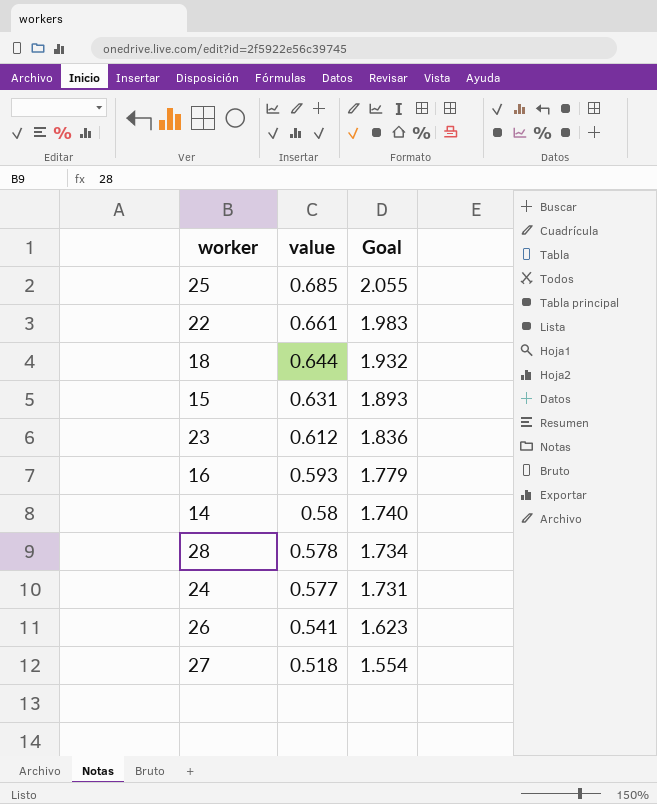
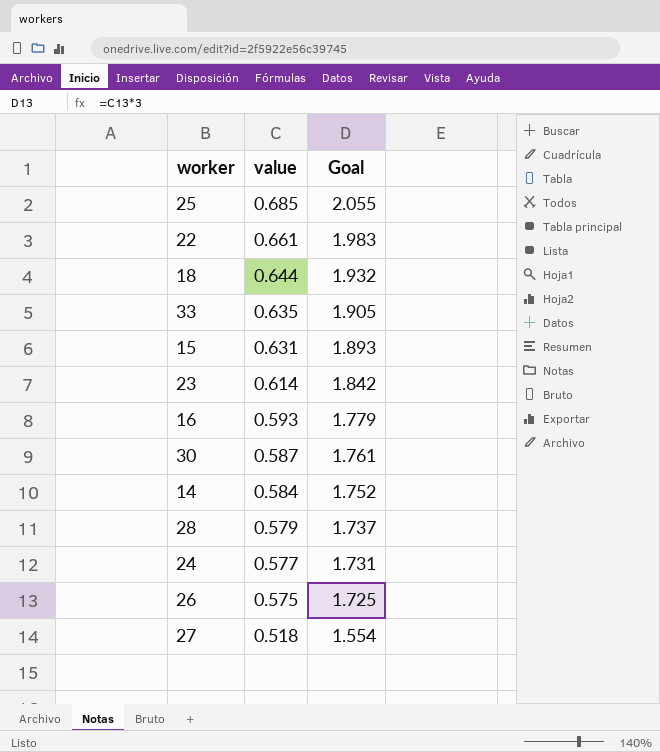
row 33: none -> 0.635 | 1.905
23 | value: 0.612 -> 0.614
23 | Goal: 1.836 -> 1.842
row 30: none -> 0.587 | 1.761
14 | value: 0.58 -> 0.584
14 | Goal: 1.740 -> 1.752
28 | value: 0.578 -> 0.579
28 | Goal: 1.734 -> 1.737
26 | value: 0.541 -> 0.575
26 | Goal: 1.623 -> 1.725

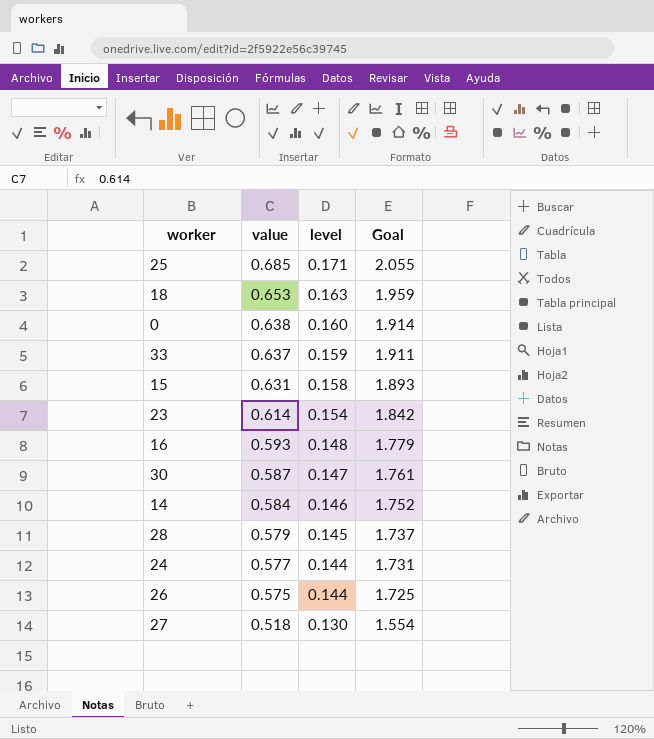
column level | formula: none -> [value] * 0.25
row 22: 0.661 | 1.983 -> none
18 | value: 0.644 -> 0.653
18 | Goal: 1.932 -> 1.959
row 0: none -> 0.638 | 0.160 | 1.914
33 | value: 0.635 -> 0.637
33 | Goal: 1.905 -> 1.911

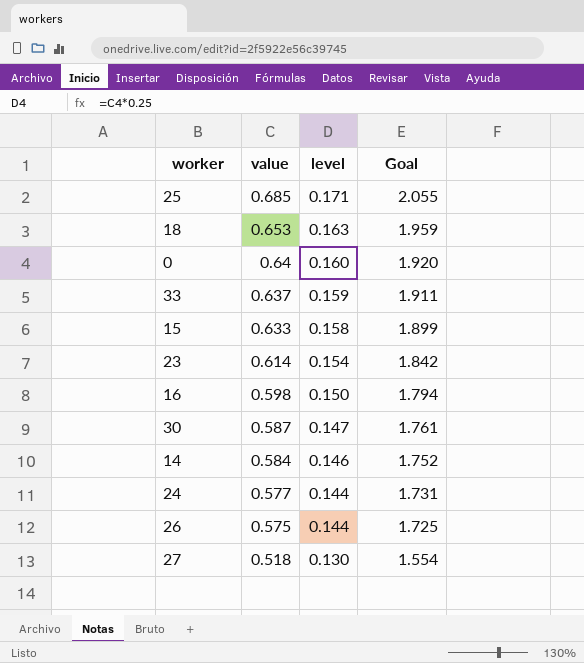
row 28: 0.579 | 0.145 | 1.737 -> none
0 | value: 0.638 -> 0.64
0 | Goal: 1.914 -> 1.920
15 | value: 0.631 -> 0.633
15 | Goal: 1.893 -> 1.899
16 | value: 0.593 -> 0.598
16 | level: 0.148 -> 0.150
16 | Goal: 1.779 -> 1.794

